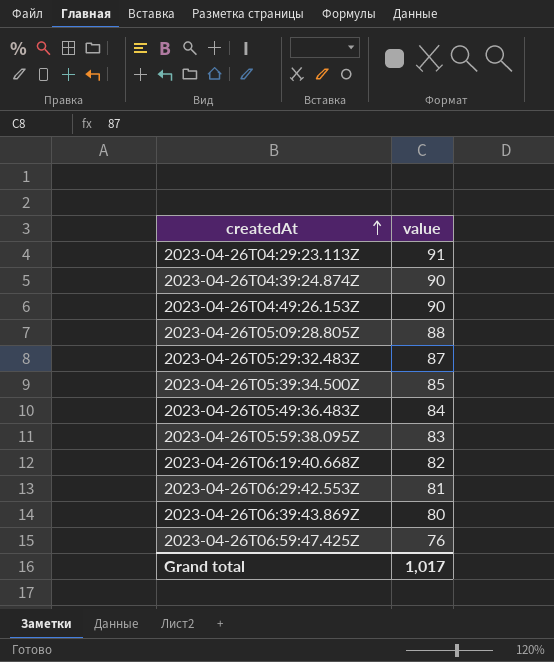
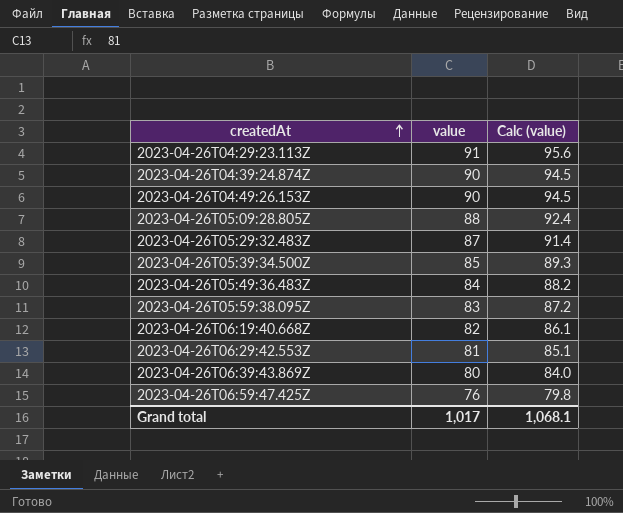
column Calc (value) | formula: none -> [value] * 1.05

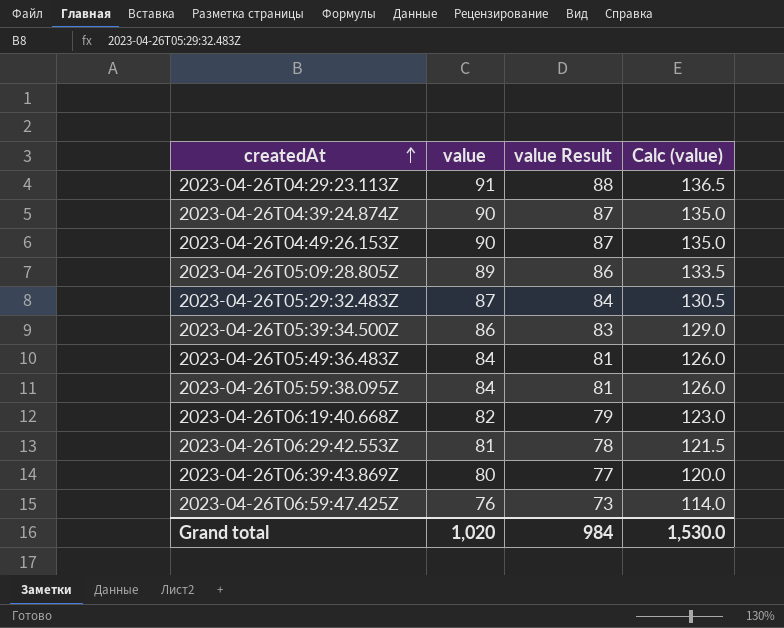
column value Result | formula: none -> [value] - 3
column Calc (value) | formula: [value] * 1.05 -> [value] * 1.5
2023-04-26T05:09:28.805Z | value: 88 -> 89
2023-04-26T05:39:34.500Z | value: 85 -> 86
2023-04-26T05:59:38.095Z | value: 83 -> 84
Grand total | value: 1,017 -> 1,020
Grand total | Calc (value): 1,068.1 -> 1,530.0

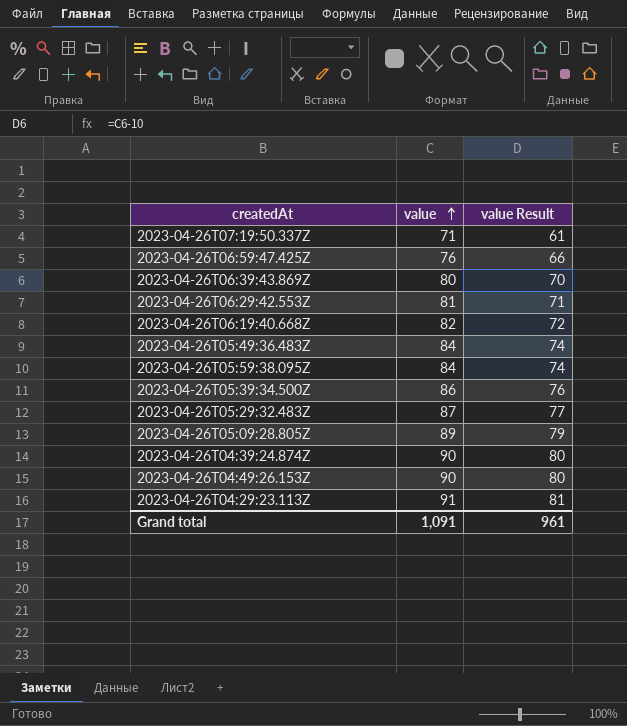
row order: createdAt ascending -> value ascending
column Calc (value) | formula: [value] * 1.5 -> none
column value Result | formula: [value] - 3 -> [value] - 10
row 2023-04-26T07:19:50.337Z: none -> 71 | 61
Grand total | value: 1,020 -> 1,091
Grand total | value Result: 984 -> 961

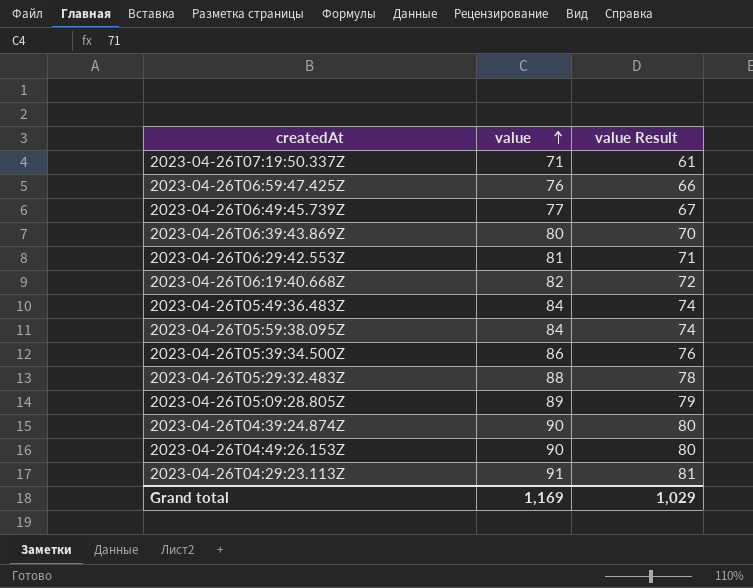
row 2023-04-26T06:49:45.739Z: none -> 77 | 67
2023-04-26T05:29:32.483Z | value: 87 -> 88
2023-04-26T05:29:32.483Z | value Result: 77 -> 78
Grand total | value: 1,091 -> 1,169
Grand total | value Result: 961 -> 1,029

